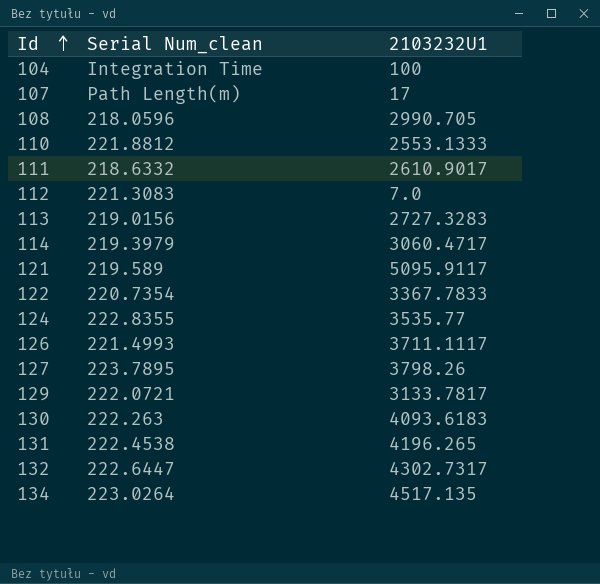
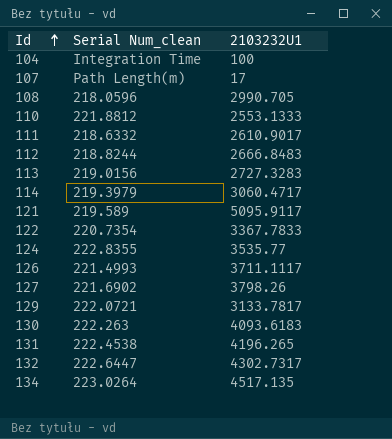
112 | Serial Num_clean: 221.3083 -> 218.8244
112 | 2103232U1: 7.0 -> 2666.8483
127 | Serial Num_clean: 223.7895 -> 221.6902

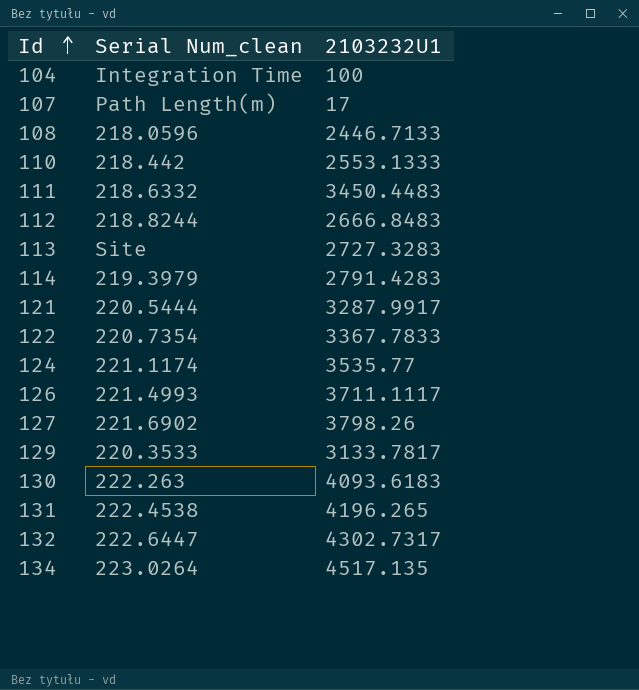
108 | 2103232U1: 2990.705 -> 2446.7133
110 | Serial Num_clean: 221.8812 -> 218.442
111 | 2103232U1: 2610.9017 -> 3450.4483
113 | Serial Num_clean: 219.0156 -> Site
114 | 2103232U1: 3060.4717 -> 2791.4283
121 | Serial Num_clean: 219.589 -> 220.5444
121 | 2103232U1: 5095.9117 -> 3287.9917
124 | Serial Num_clean: 222.8355 -> 221.1174
129 | Serial Num_clean: 222.0721 -> 220.3533

